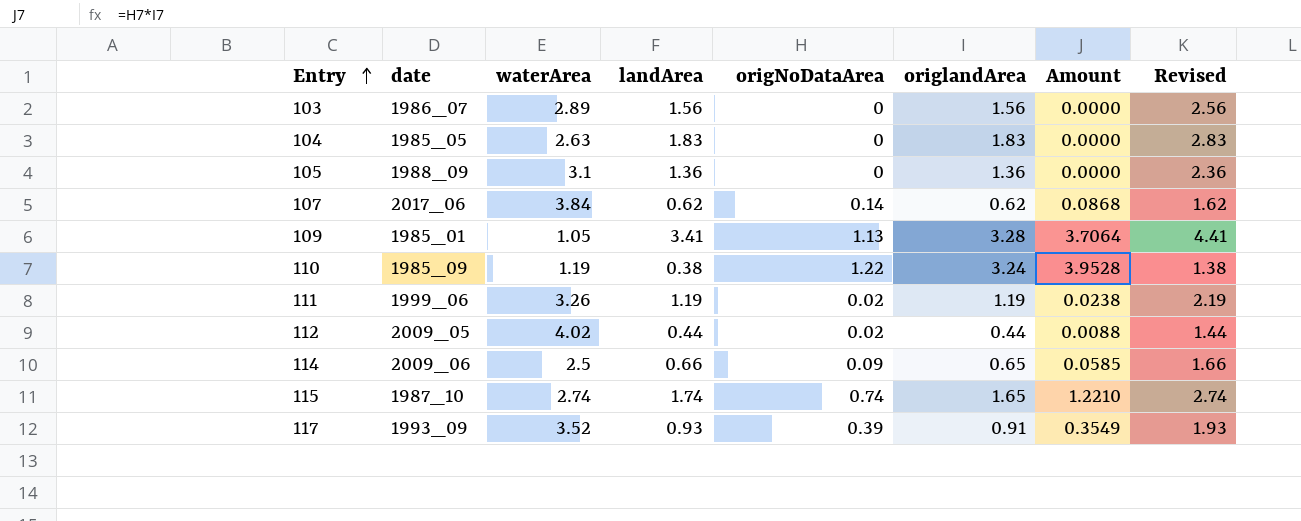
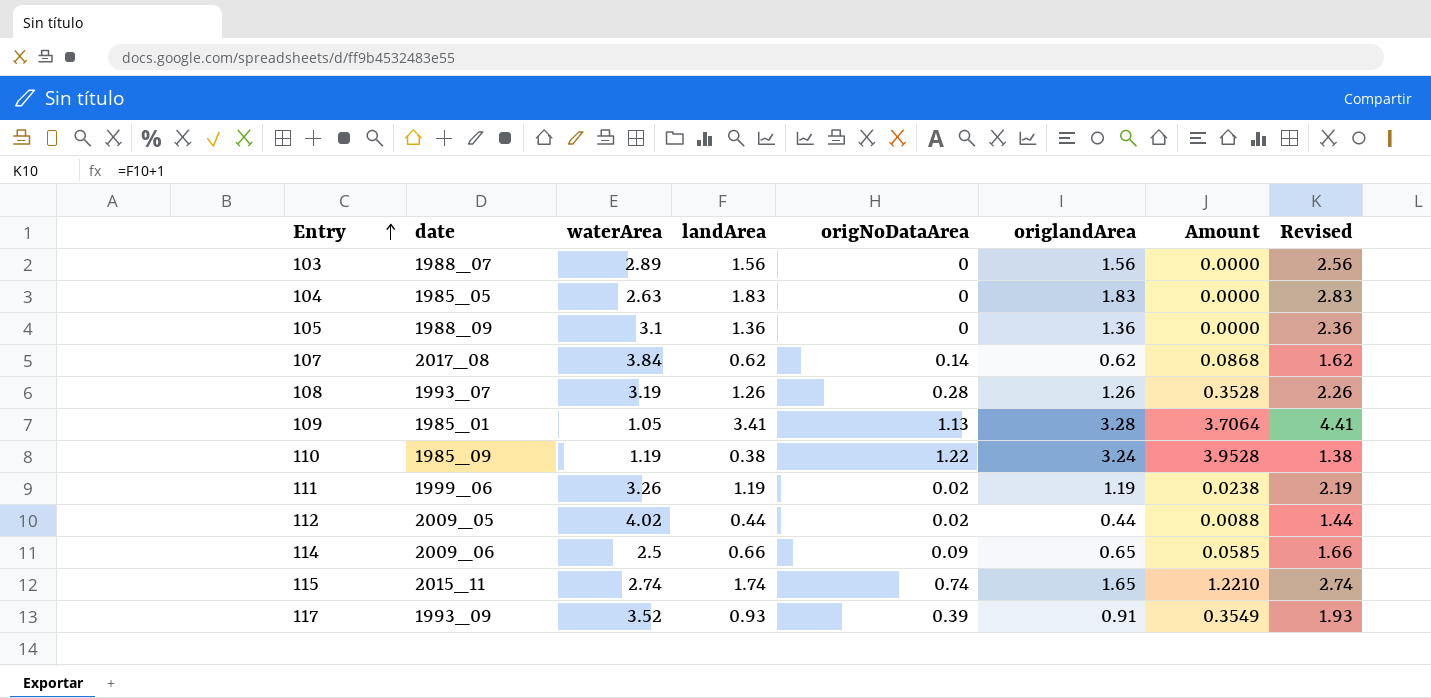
103 | date: 1986_07 -> 1988_07
107 | date: 2017_06 -> 2017_08
row 108: none -> 1993_07 | 3.19 | 1.26 | 0.28 | 1.26 | 0.3528 | 2.26
115 | date: 1987_10 -> 2015_11

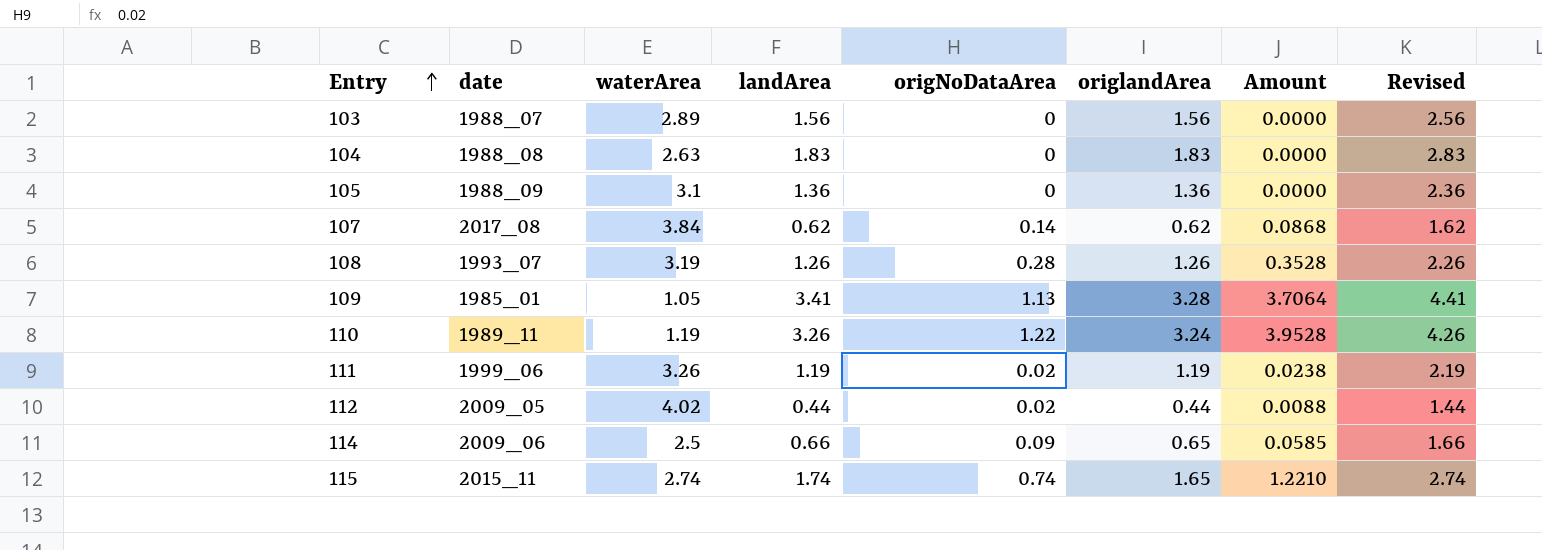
row 117: 1993_09 | 3.52 | 0.93 | 0.39 | 0.91 | 0.3549 | 1.93 -> none
104 | date: 1985_05 -> 1988_08
110 | date: 1985_09 -> 1989_11
110 | landArea: 0.38 -> 3.26
110 | Revised: 1.38 -> 4.26

